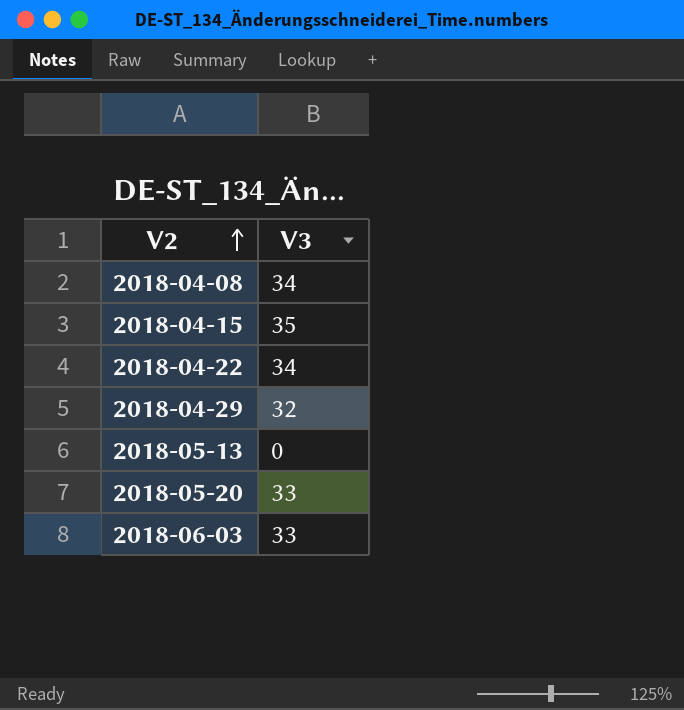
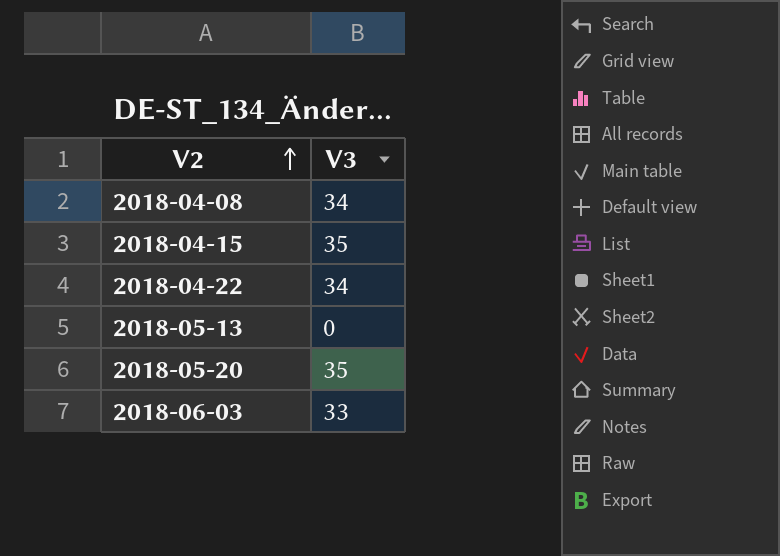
row 2018-04-29: 32 -> none
2018-05-20 | V3: 33 -> 35

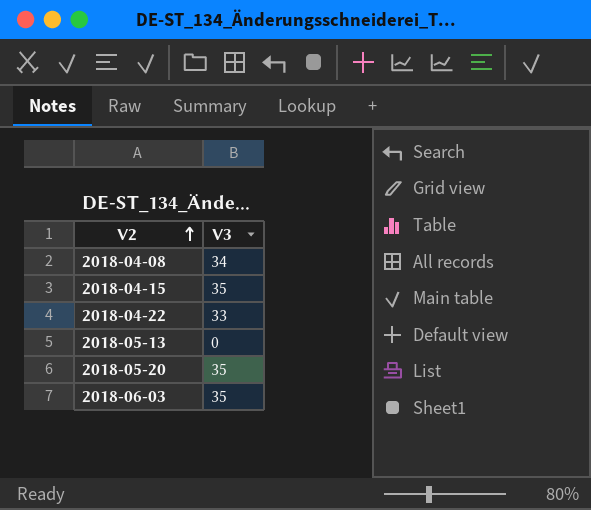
2018-04-22 | V3: 34 -> 33
2018-06-03 | V3: 33 -> 35

